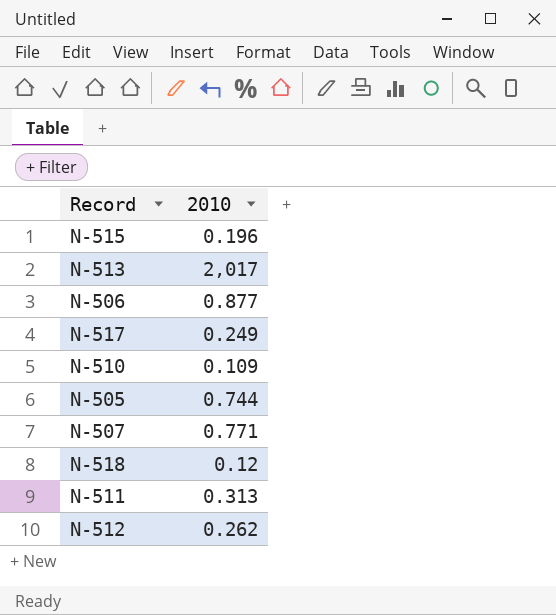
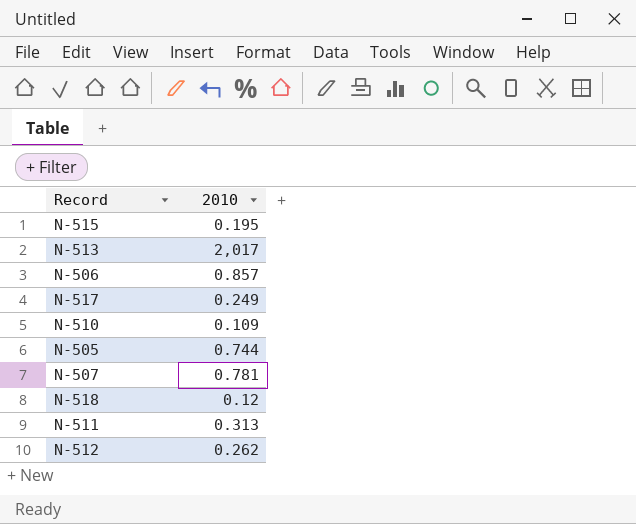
N-515 | 2010: 0.196 -> 0.195
N-506 | 2010: 0.877 -> 0.857
N-507 | 2010: 0.771 -> 0.781

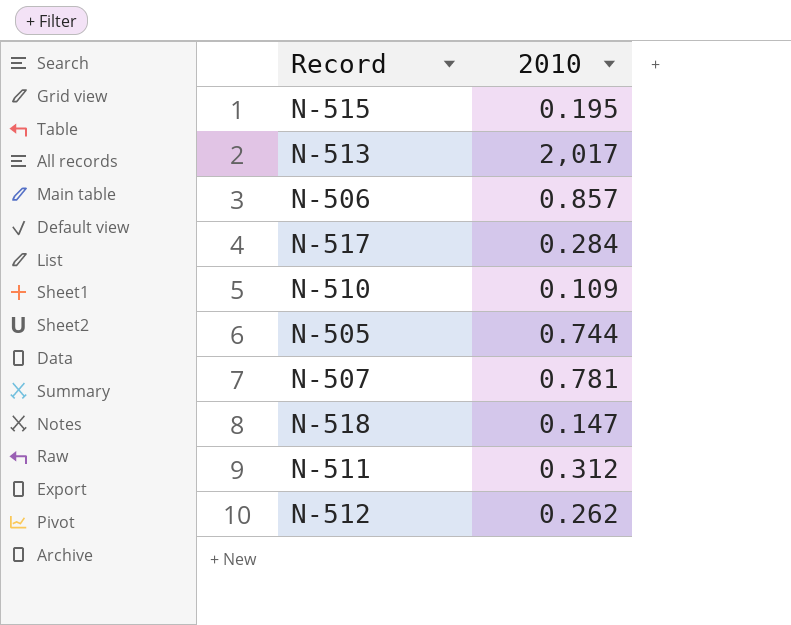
N-517 | 2010: 0.249 -> 0.284
N-518 | 2010: 0.12 -> 0.147
N-511 | 2010: 0.313 -> 0.312

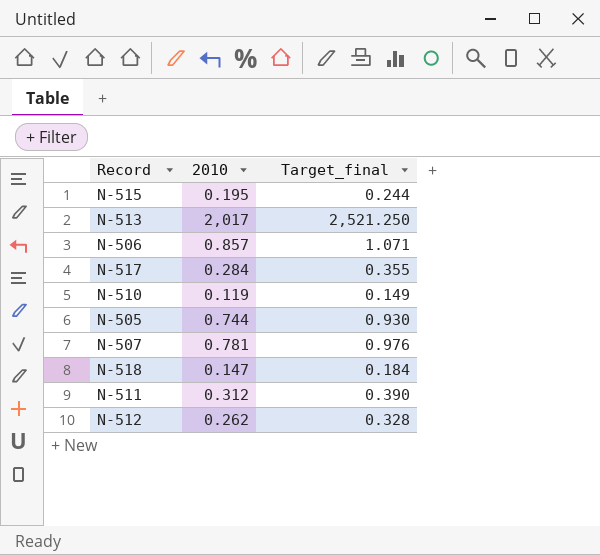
column Target_final | formula: none -> [2010] * 1.25
N-510 | 2010: 0.109 -> 0.119

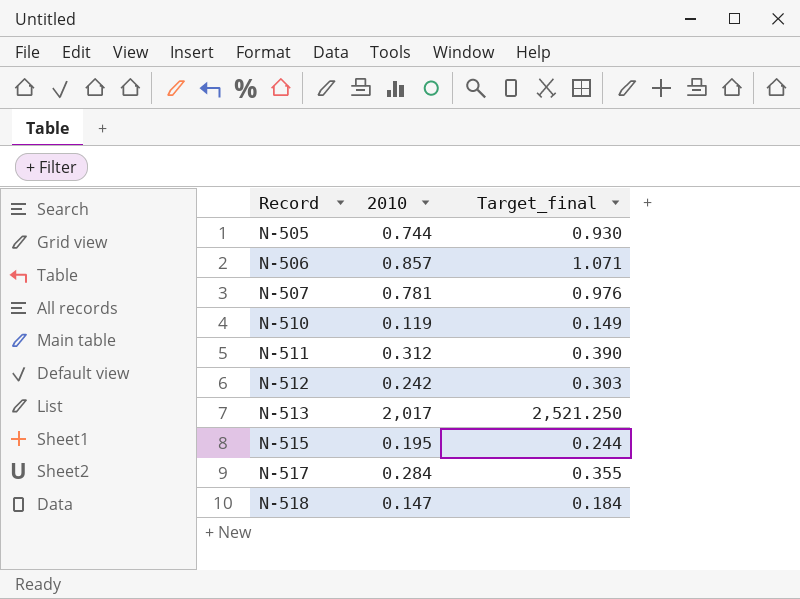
row order: none -> Record ascending
N-512 | 2010: 0.262 -> 0.242
N-512 | Target_final: 0.328 -> 0.303

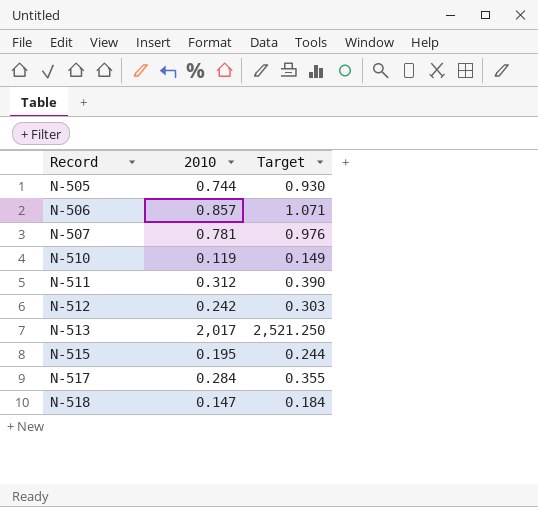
column name: Target_final -> Target

